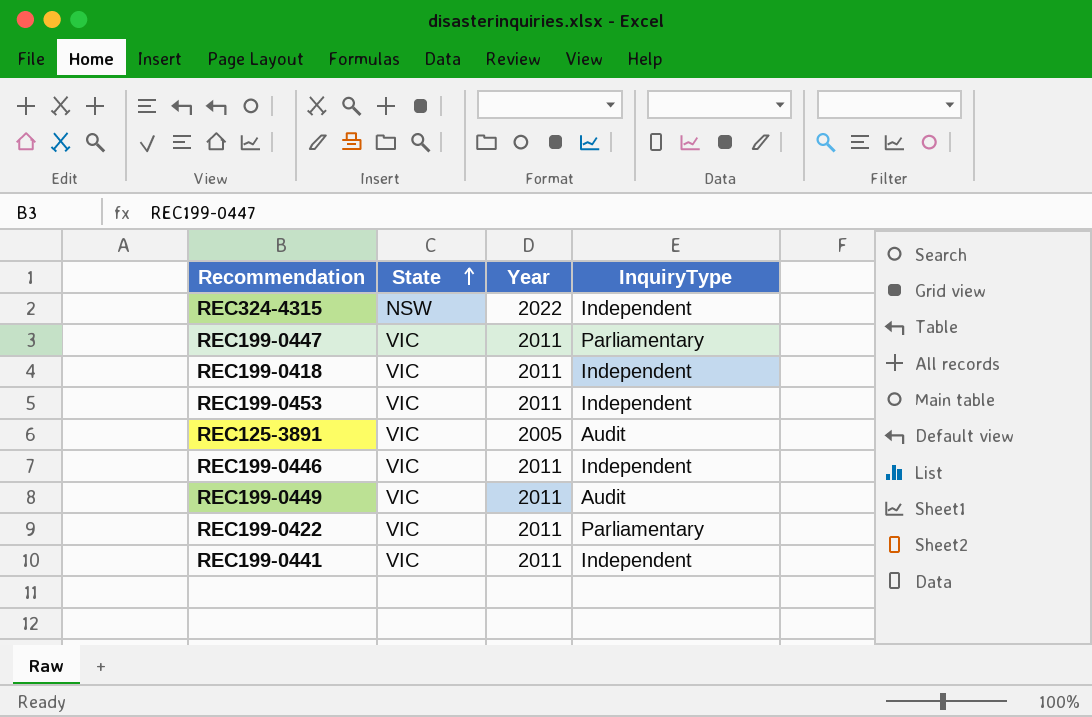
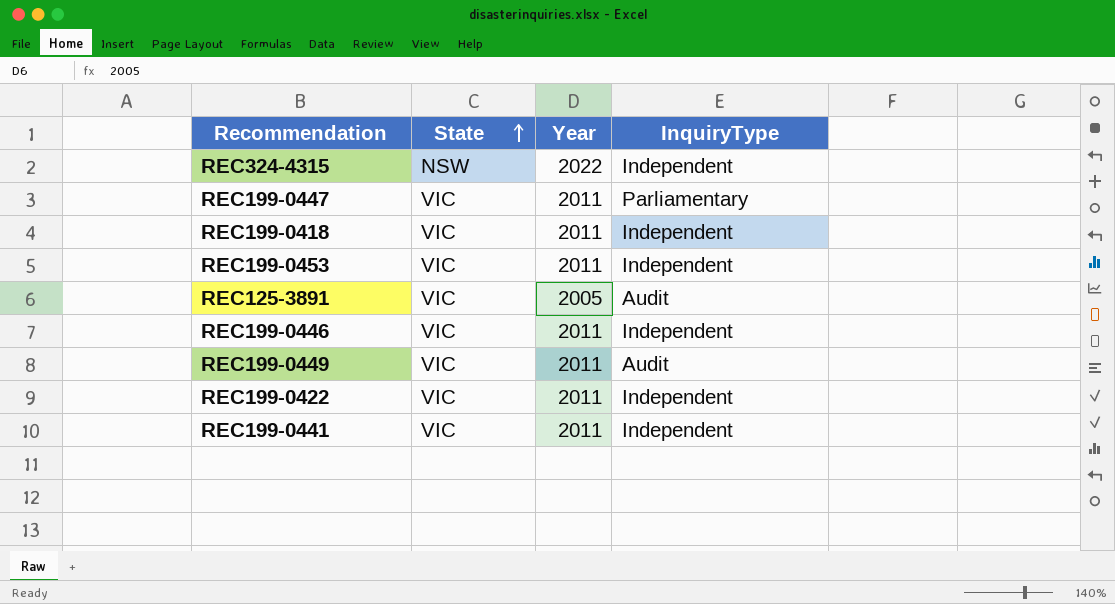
REC199-0422 | InquiryType: Parliamentary -> Independent

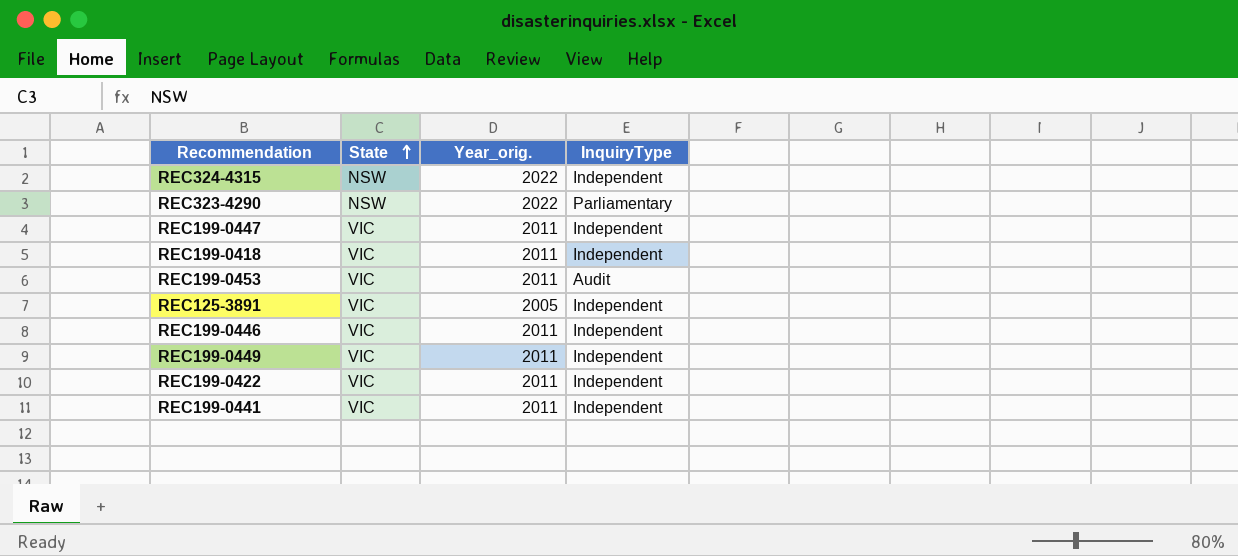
column name: Year -> Year_orig.
row REC323-4290: none -> NSW | 2022 | Parliamentary
REC199-0447 | InquiryType: Parliamentary -> Independent
REC199-0453 | InquiryType: Independent -> Audit
REC125-3891 | InquiryType: Audit -> Independent
REC199-0449 | InquiryType: Audit -> Independent

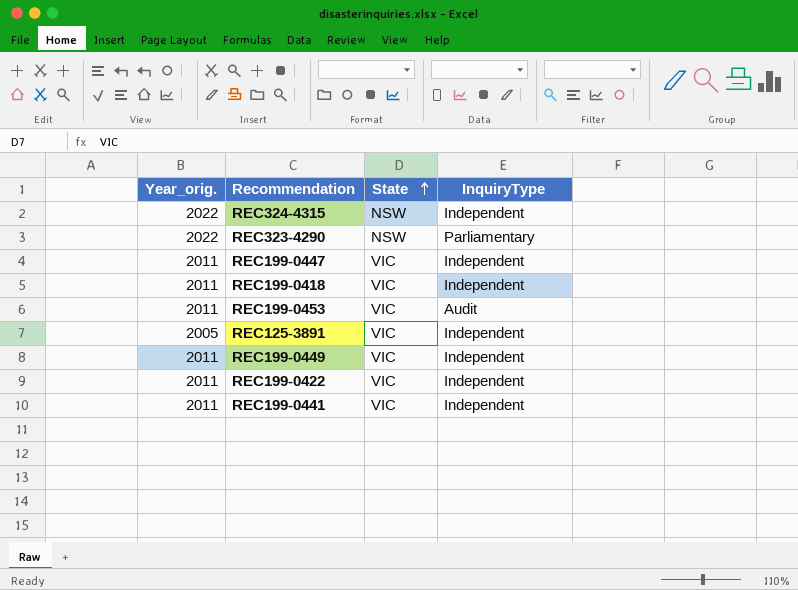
column Year_orig. | position: 3 -> 1
row REC199-0446: VIC | 2011 | Independent -> none

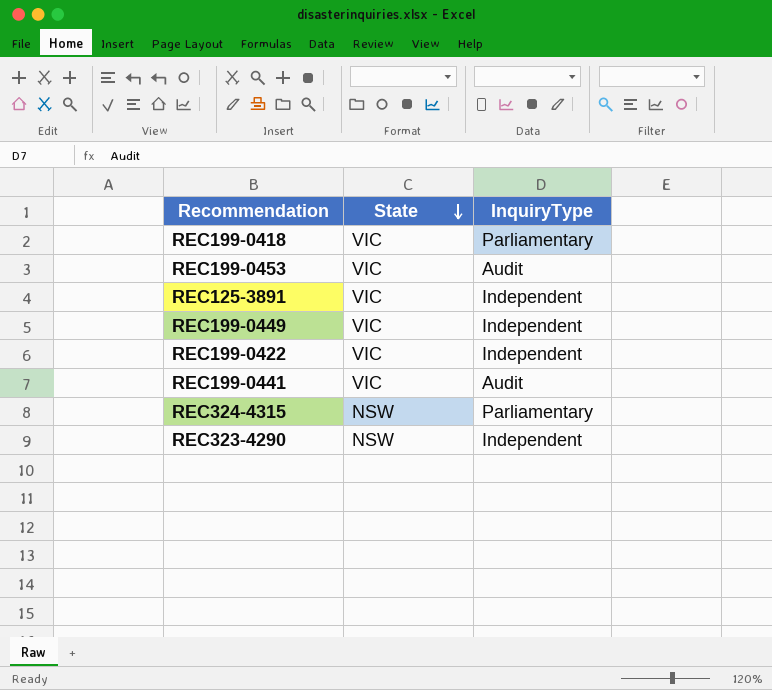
row order: State ascending -> State descending
column Year_orig. | position: 1 -> none
row REC199-0447: 2011 | VIC | Independent -> none
REC199-0418 | InquiryType: Independent -> Parliamentary
REC199-0441 | InquiryType: Independent -> Audit
REC324-4315 | InquiryType: Independent -> Parliamentary
REC323-4290 | InquiryType: Parliamentary -> Independent

